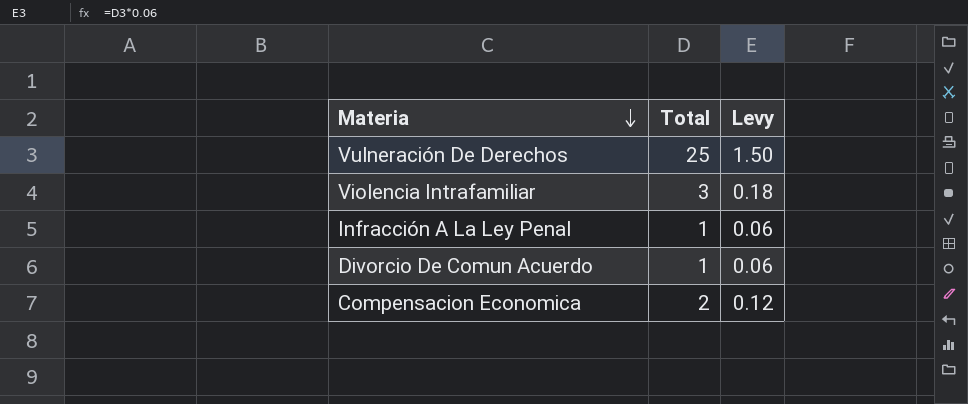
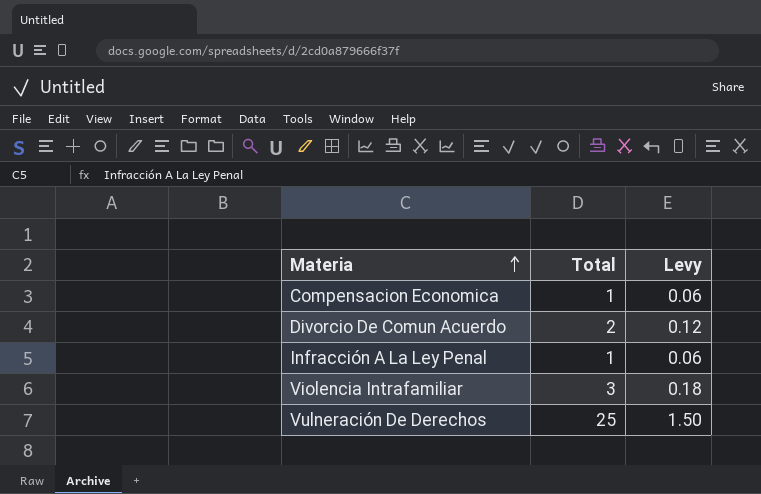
row order: Materia descending -> Materia ascending
Compensacion Economica | Total: 2 -> 1
Compensacion Economica | Levy: 0.12 -> 0.06
Divorcio De Comun Acuerdo | Total: 1 -> 2
Divorcio De Comun Acuerdo | Levy: 0.06 -> 0.12

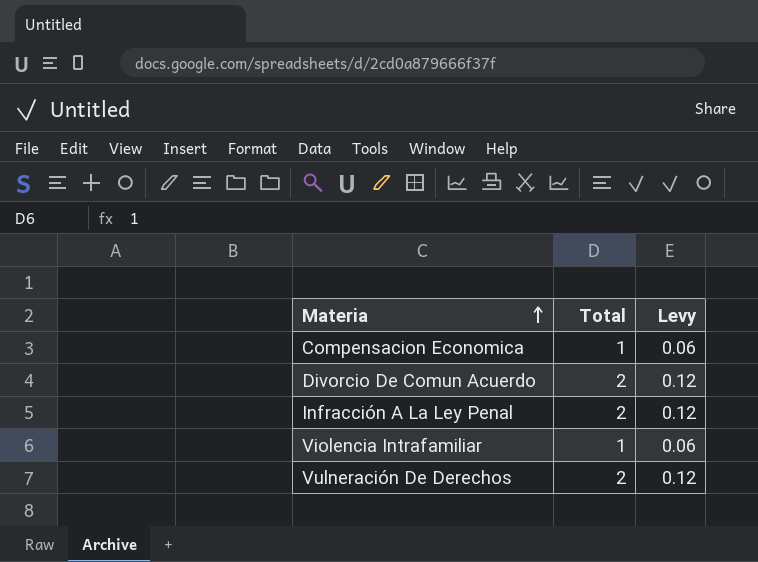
Infracción A La Ley Penal | Total: 1 -> 2
Infracción A La Ley Penal | Levy: 0.06 -> 0.12
Violencia Intrafamiliar | Total: 3 -> 1
Violencia Intrafamiliar | Levy: 0.18 -> 0.06
Vulneración De Derechos | Total: 25 -> 2
Vulneración De Derechos | Levy: 1.50 -> 0.12

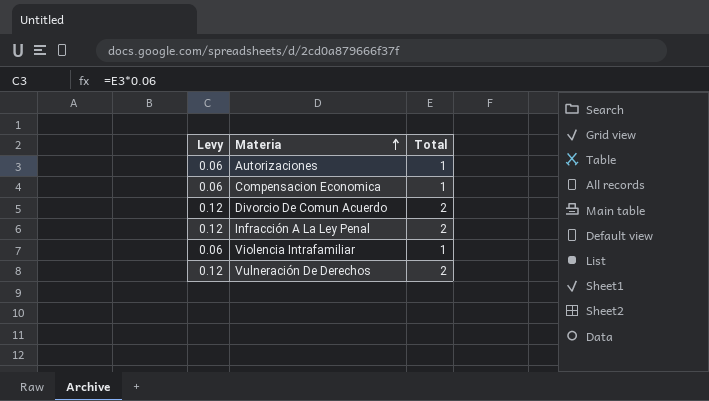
column Levy | position: 3 -> 1
row Autorizaciones: none -> 0.06 | 1

